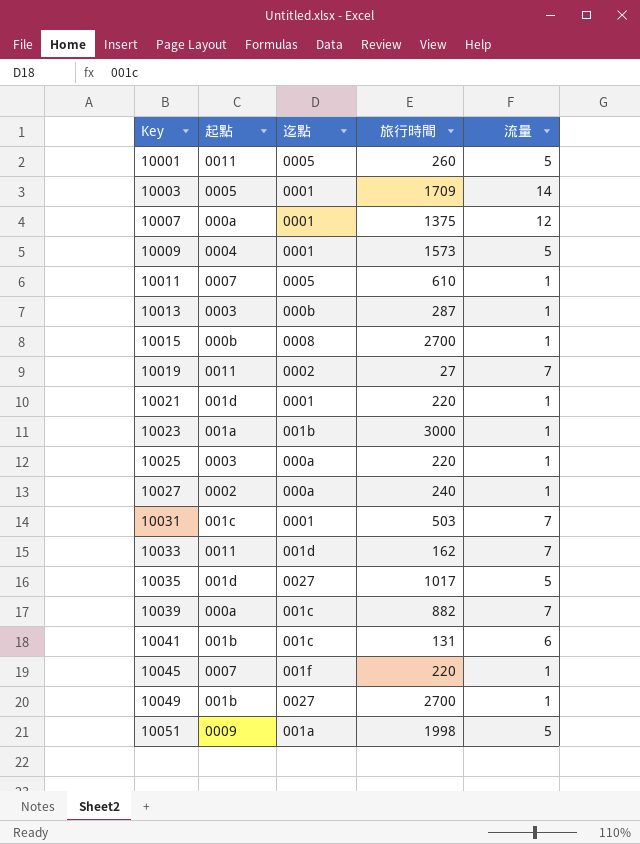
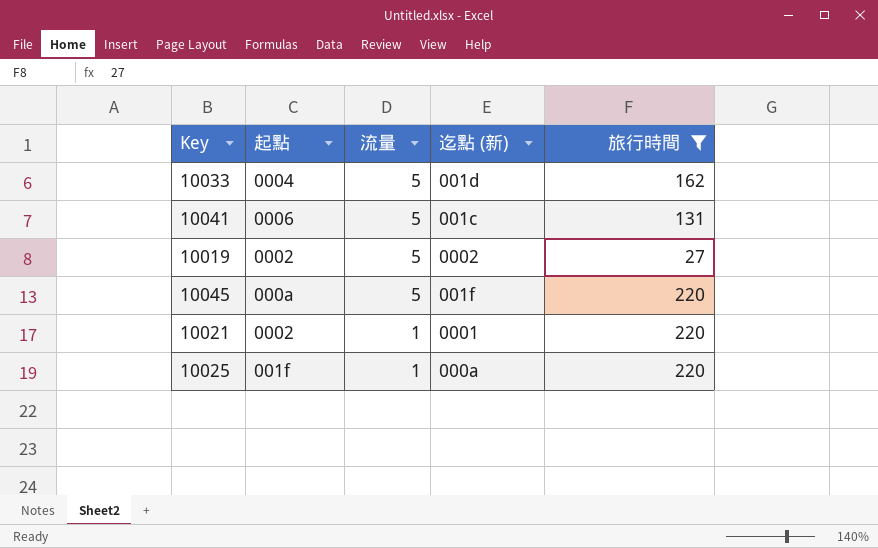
filter: none -> 旅行時間 <= 220
row order: Key ascending -> 流量 descending
column 流量 | position: 5 -> 3
column name: 迄點 -> 迄點 (新)
10033 | 起點: 0011 -> 0004
10033 | 流量: 7 -> 5
10041 | 起點: 001b -> 0006
10041 | 流量: 6 -> 5
10019 | 起點: 0011 -> 0002
10019 | 流量: 7 -> 5
10045 | 起點: 0007 -> 000a
10045 | 流量: 1 -> 5
10021 | 起點: 001d -> 0002
10025 | 起點: 0003 -> 001f

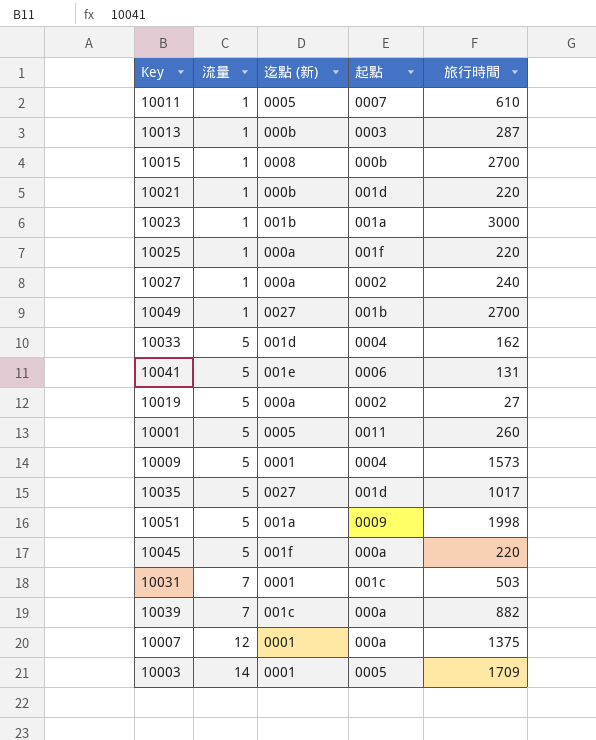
filter: 旅行時間 <= 220 -> none
row order: 流量 descending -> 流量 ascending
column 起點 | position: 2 -> 4
10021 | 迄點 (新): 0001 -> 000b
10021 | 起點: 0002 -> 001d
10041 | 迄點 (新): 001c -> 001e
10019 | 迄點 (新): 0002 -> 000a

